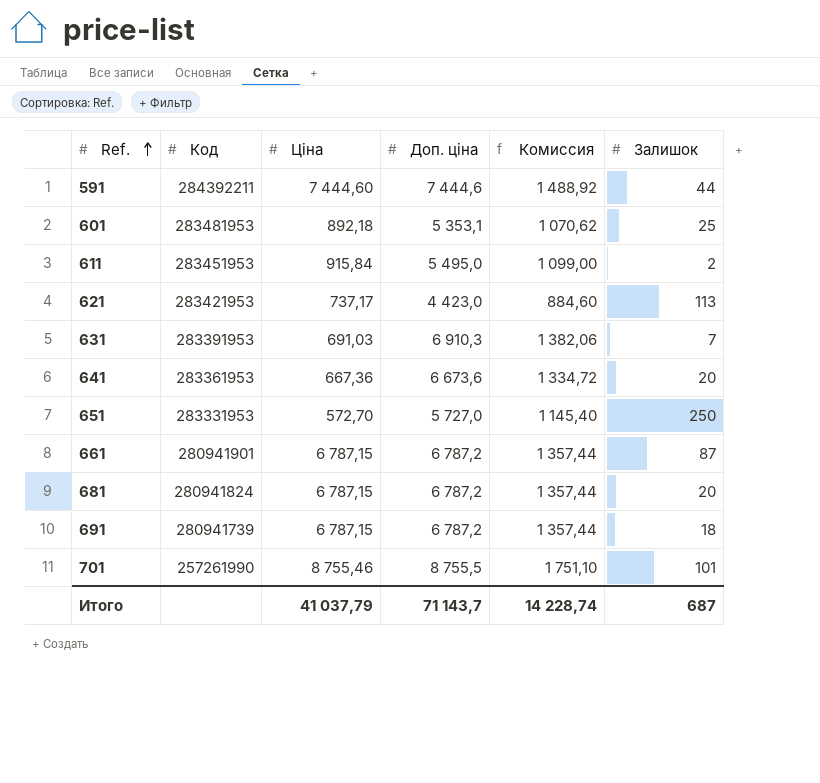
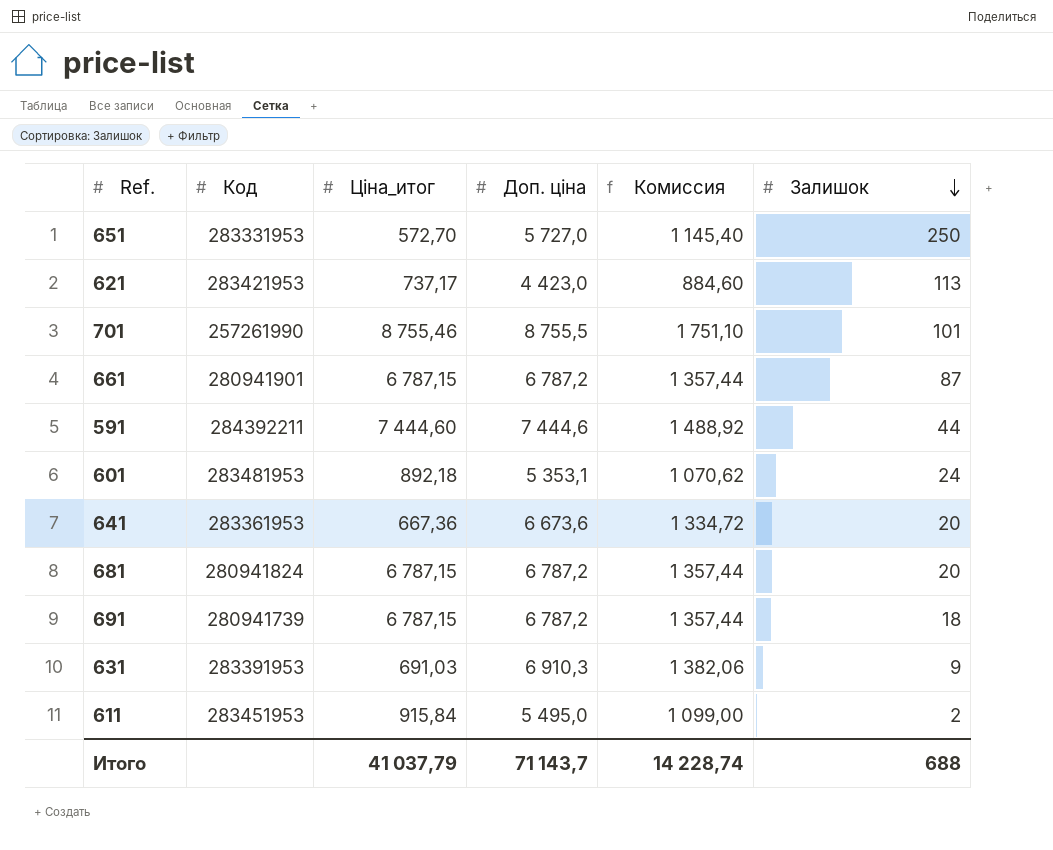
row order: Ref. ascending -> Залишок descending
column name: Ціна -> Ціна_итог
601 | Залишок: 25 -> 24
631 | Залишок: 7 -> 9
Итого | Залишок: 687 -> 688

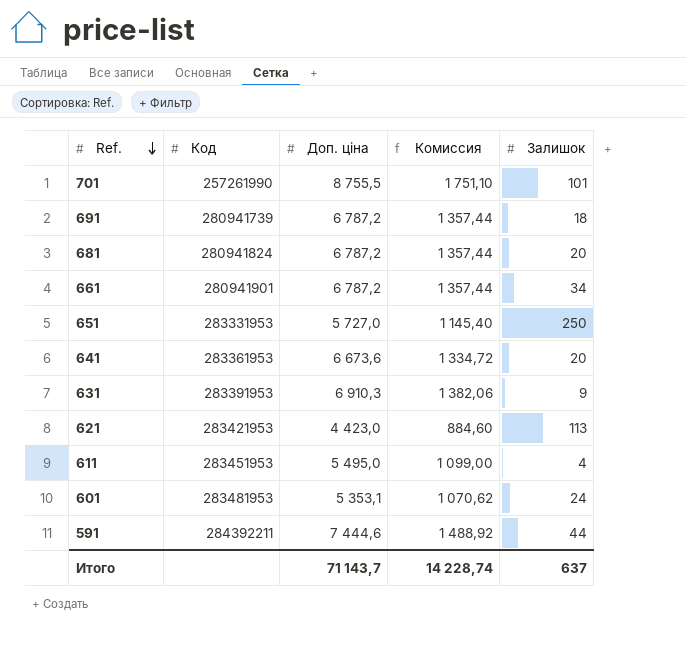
row order: Залишок descending -> Ref. descending
column Ціна_итог | position: 3 -> none
661 | Залишок: 87 -> 34
611 | Залишок: 2 -> 4
Итого | Залишок: 688 -> 637

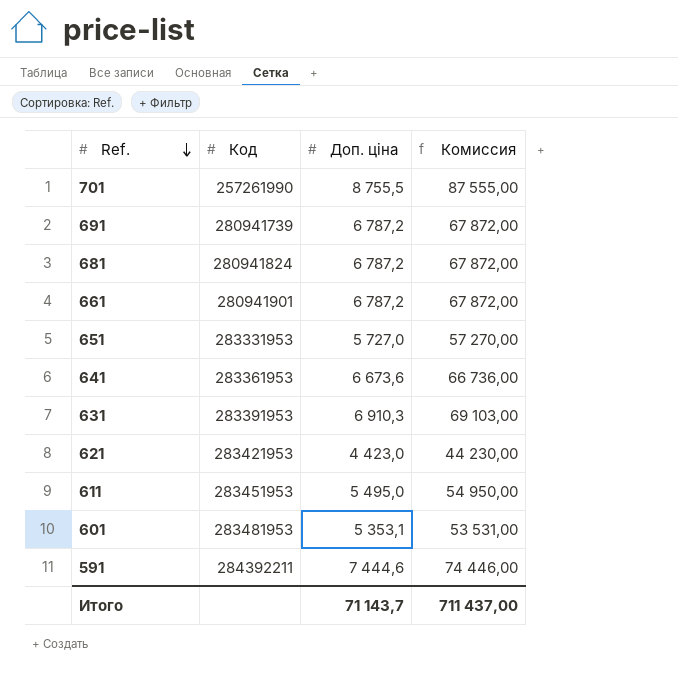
column Залишок | position: 5 -> none
column Комиссия | formula: [Доп. ціна] * 0,2 -> [Доп. ціна] * 10
Итого | Комиссия: 14 228,74 -> 711 437,00

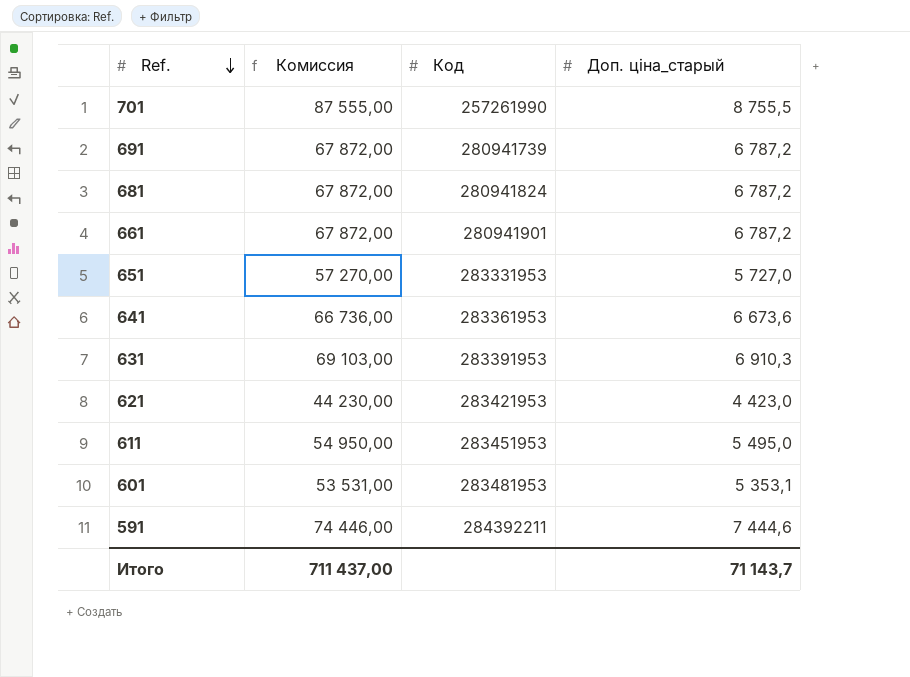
column Комиссия | position: 4 -> 2
column name: Доп. ціна -> Доп. ціна_старый

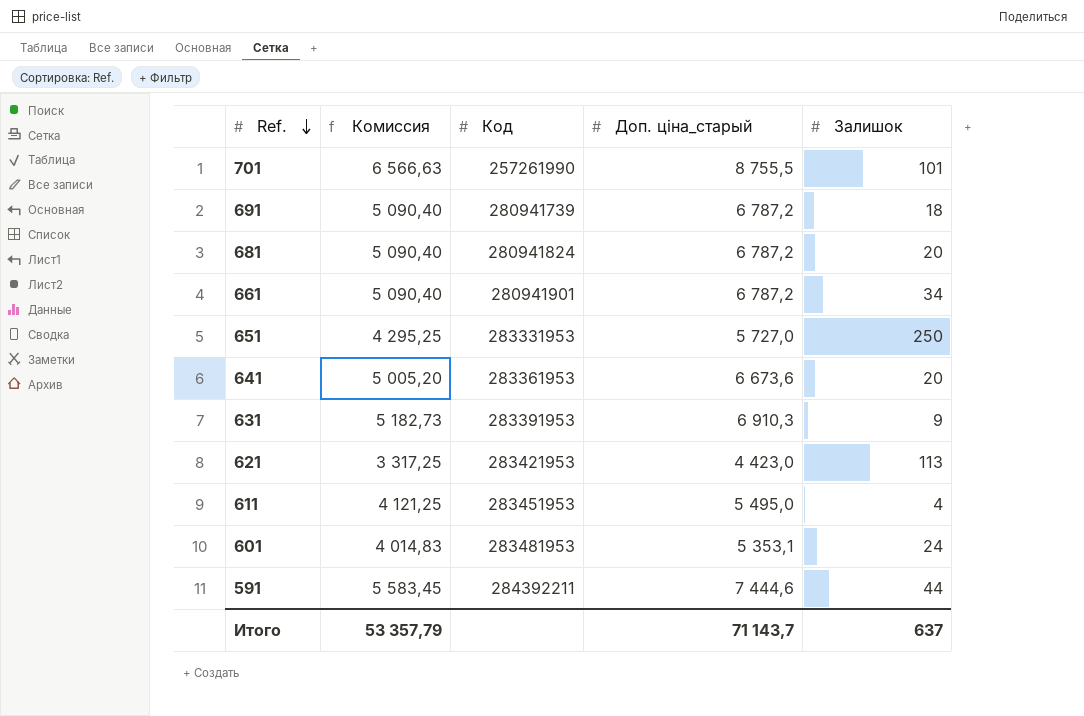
column Комиссия | formula: [Доп. ціна_старый] * 10 -> [Доп. ціна_старый] * 0,75
column Залишок | position: none -> 5
Итого | Комиссия: 711 437,00 -> 53 357,79

